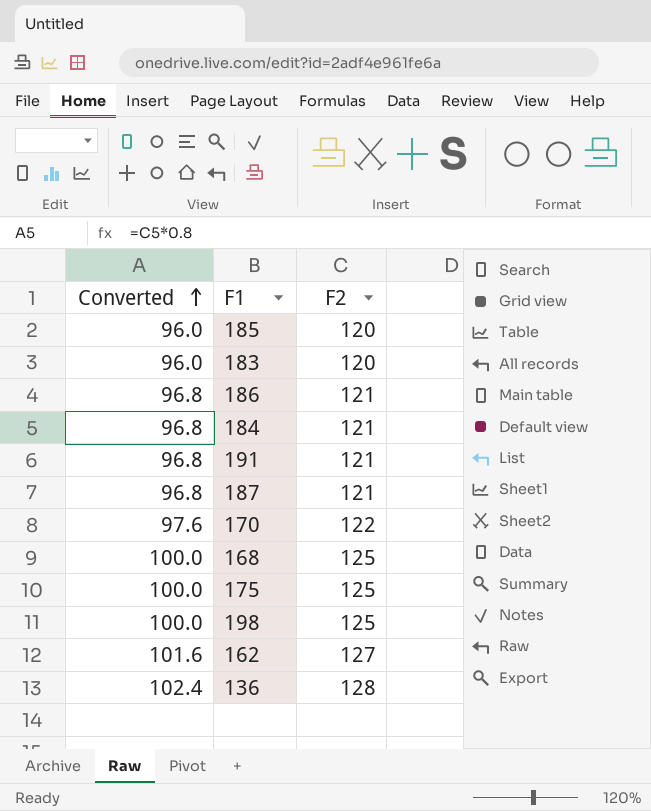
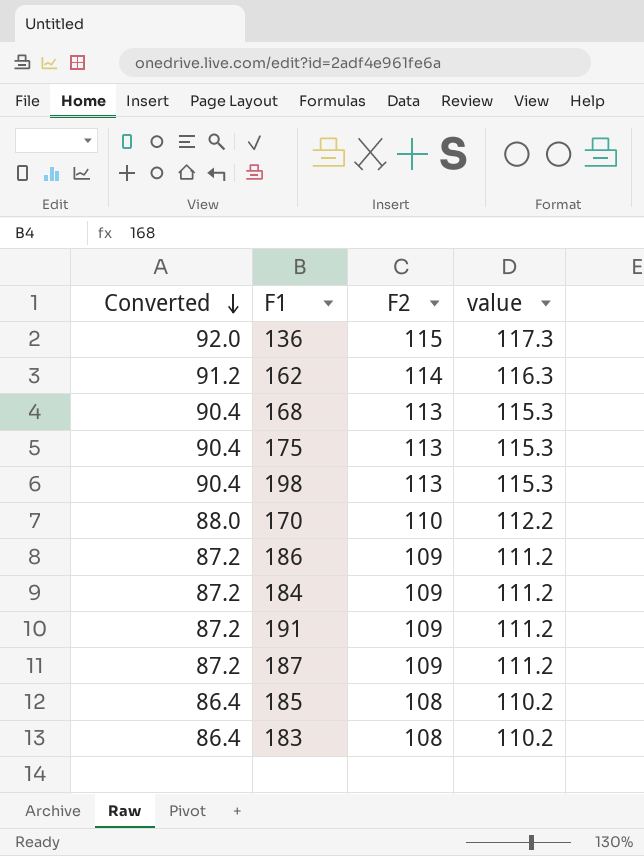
row order: Converted ascending -> Converted descending
column value | formula: none -> [F2] * 1.02
136 | Converted: 102.4 -> 92.0
136 | F2: 128 -> 115
162 | Converted: 101.6 -> 91.2
162 | F2: 127 -> 114
168 | Converted: 100.0 -> 90.4
168 | F2: 125 -> 113
175 | Converted: 100.0 -> 90.4
175 | F2: 125 -> 113
198 | Converted: 100.0 -> 90.4
198 | F2: 125 -> 113
170 | Converted: 97.6 -> 88.0
170 | F2: 122 -> 110
186 | Converted: 96.8 -> 87.2
186 | F2: 121 -> 109
184 | Converted: 96.8 -> 87.2
184 | F2: 121 -> 109
191 | Converted: 96.8 -> 87.2
191 | F2: 121 -> 109
187 | Converted: 96.8 -> 87.2
187 | F2: 121 -> 109
185 | Converted: 96.0 -> 86.4
185 | F2: 120 -> 108
183 | Converted: 96.0 -> 86.4
183 | F2: 120 -> 108

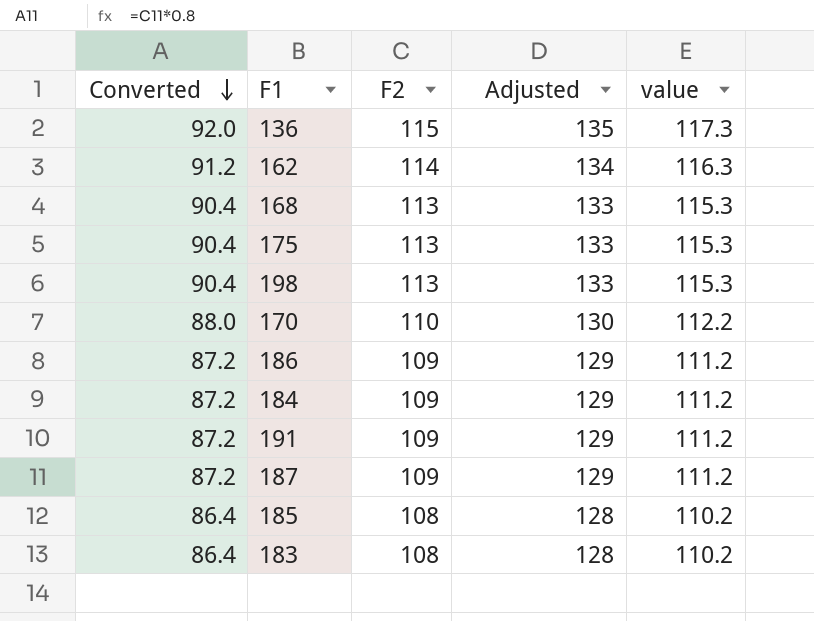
column Adjusted | formula: none -> [F2] + 20

